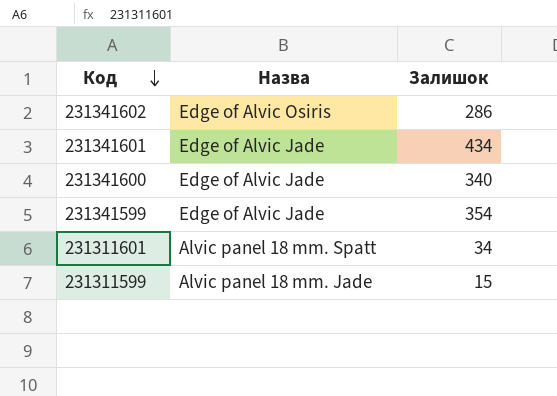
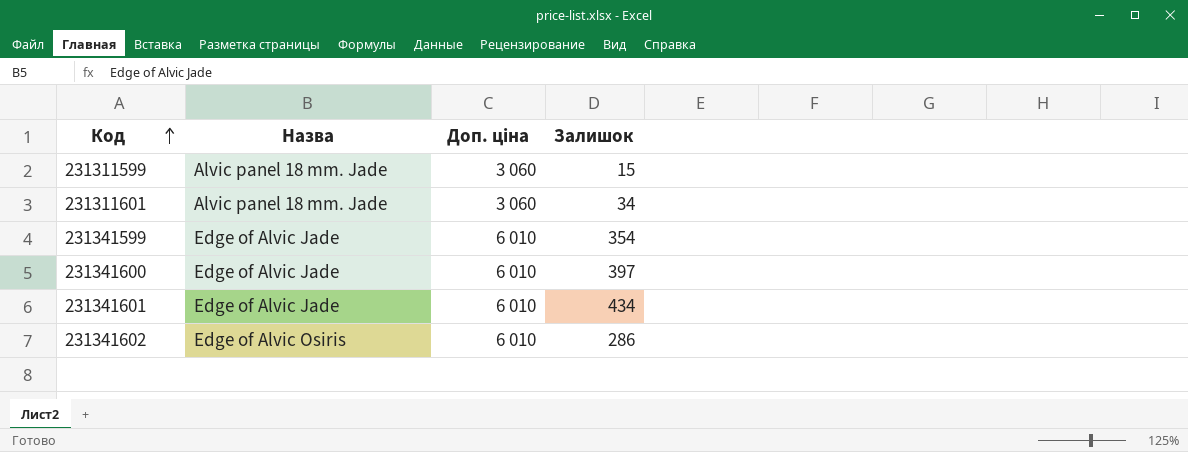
row order: Код descending -> Код ascending
column Доп. ціна | position: none -> 3
231311601 | Назва: Alvic panel 18 mm. Spatt -> Alvic panel 18 mm. Jade
231341600 | Залишок: 340 -> 397

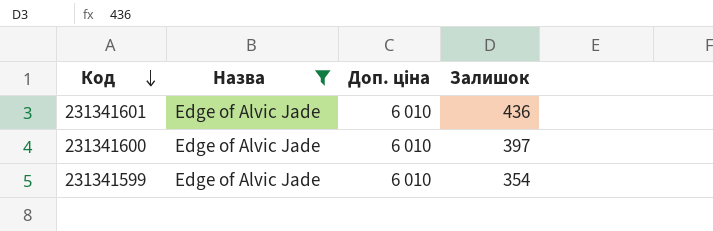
filter: none -> Назва = Edge of Alvic Jade
row order: Код ascending -> Код descending
231341601 | Залишок: 434 -> 436

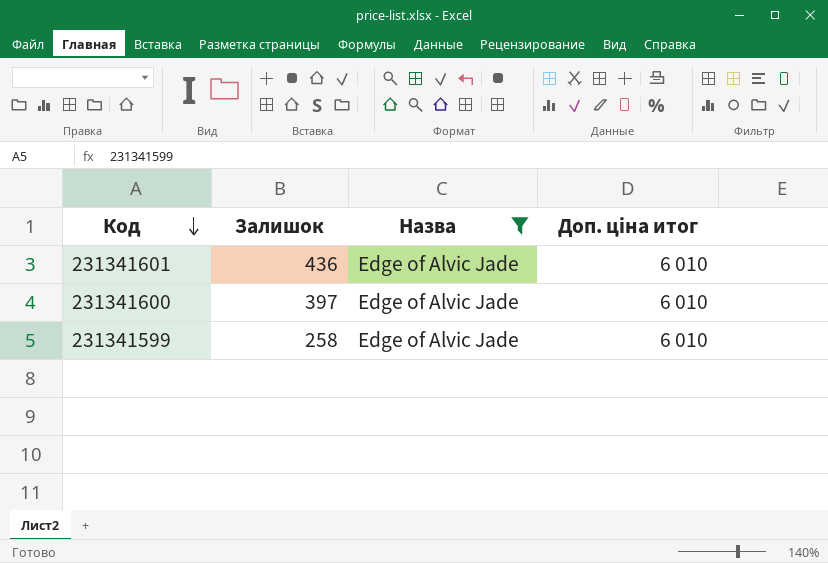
column Залишок | position: 4 -> 2
column name: Доп. ціна -> Доп. ціна итог
231341599 | Залишок: 354 -> 258

